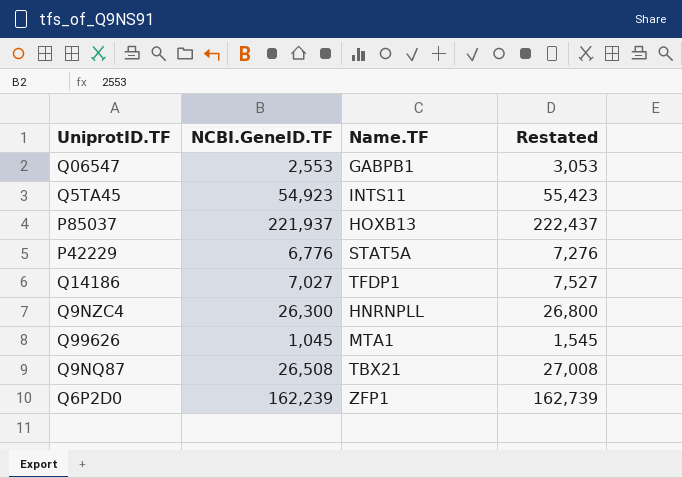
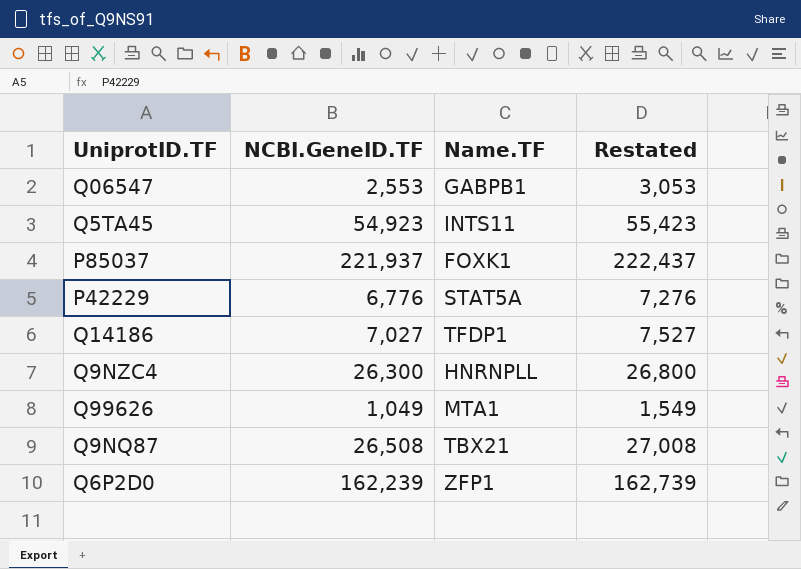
P85037 | Name.TF: HOXB13 -> FOXK1
Q99626 | NCBI.GeneID.TF: 1,045 -> 1,049
Q99626 | Restated: 1,545 -> 1,549

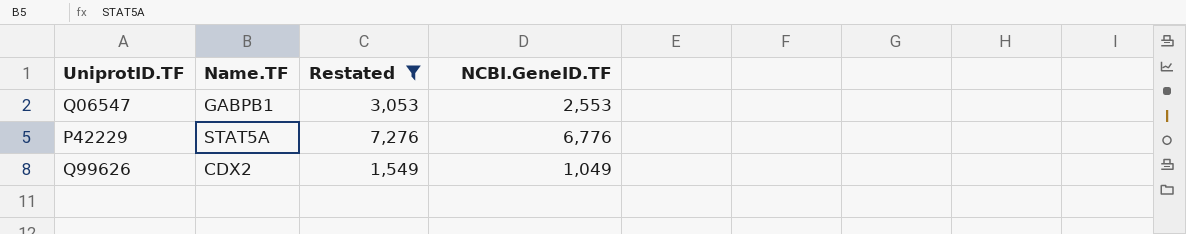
filter: none -> Restated <= 7,276
column NCBI.GeneID.TF | position: 2 -> 4
Q99626 | Name.TF: MTA1 -> CDX2

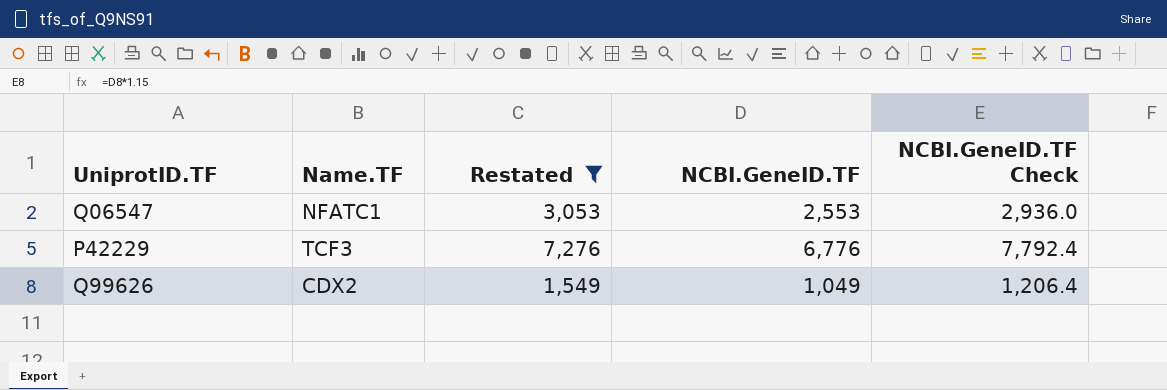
column NCBI.GeneID.TF Check | formula: none -> [NCBI.GeneID.TF] * 1.15
Q06547 | Name.TF: GABPB1 -> NFATC1
P42229 | Name.TF: STAT5A -> TCF3

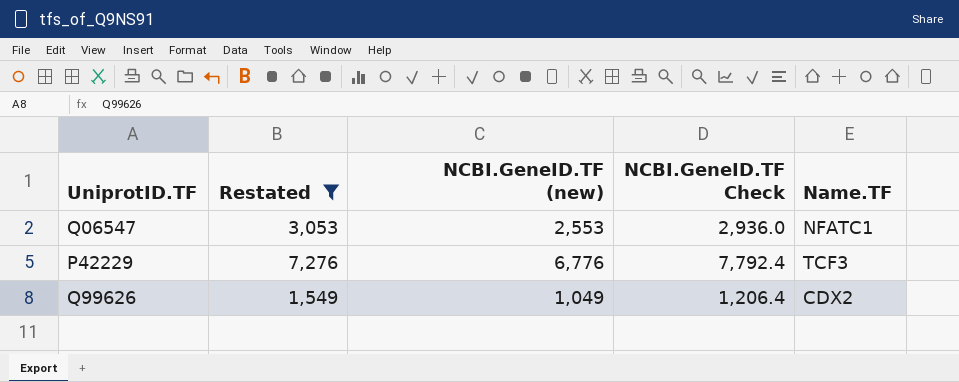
column name: NCBI.GeneID.TF -> NCBI.GeneID.TF (new)
column Name.TF | position: 2 -> 5

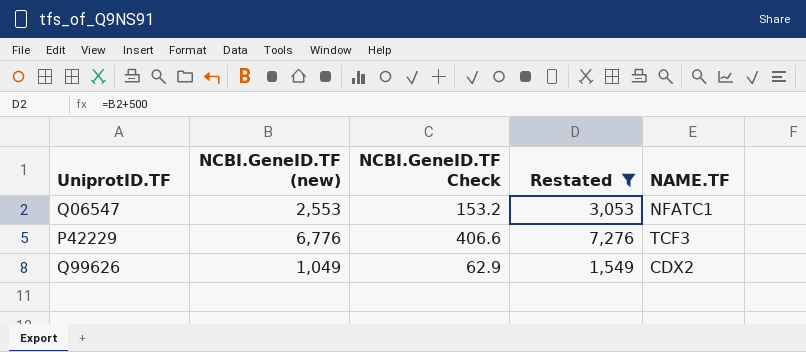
column NCBI.GeneID.TF Check | formula: [NCBI.GeneID.TF (new)] * 1.15 -> [NCBI.GeneID.TF (new)] * 0.06
column Restated | position: 2 -> 4
column name: Name.TF -> NAME.TF

